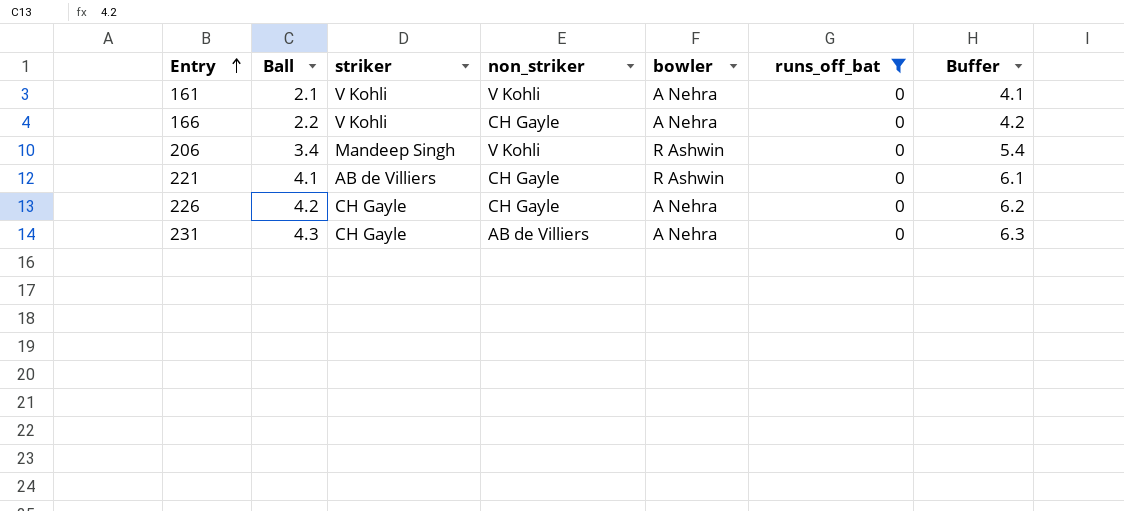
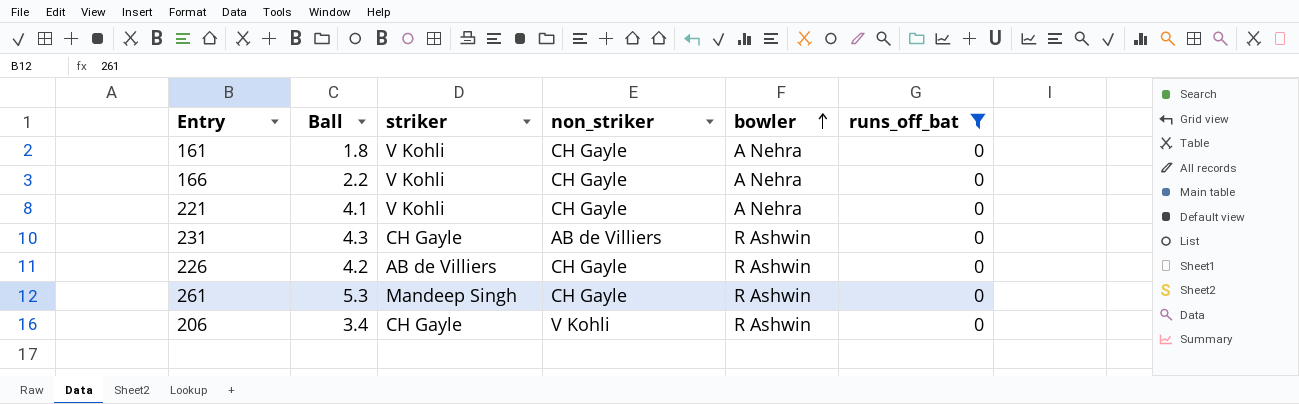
row order: Entry ascending -> bowler ascending
column Buffer | formula: [Ball] + 2 -> none
161 | Ball: 2.1 -> 1.8
161 | non_striker: V Kohli -> CH Gayle
221 | striker: AB de Villiers -> V Kohli
221 | bowler: R Ashwin -> A Nehra
231 | bowler: A Nehra -> R Ashwin
226 | striker: CH Gayle -> AB de Villiers
226 | bowler: A Nehra -> R Ashwin
row 261: none -> 5.3 | Mandeep Singh | CH Gayle | R Ashwin | 0
206 | striker: Mandeep Singh -> CH Gayle

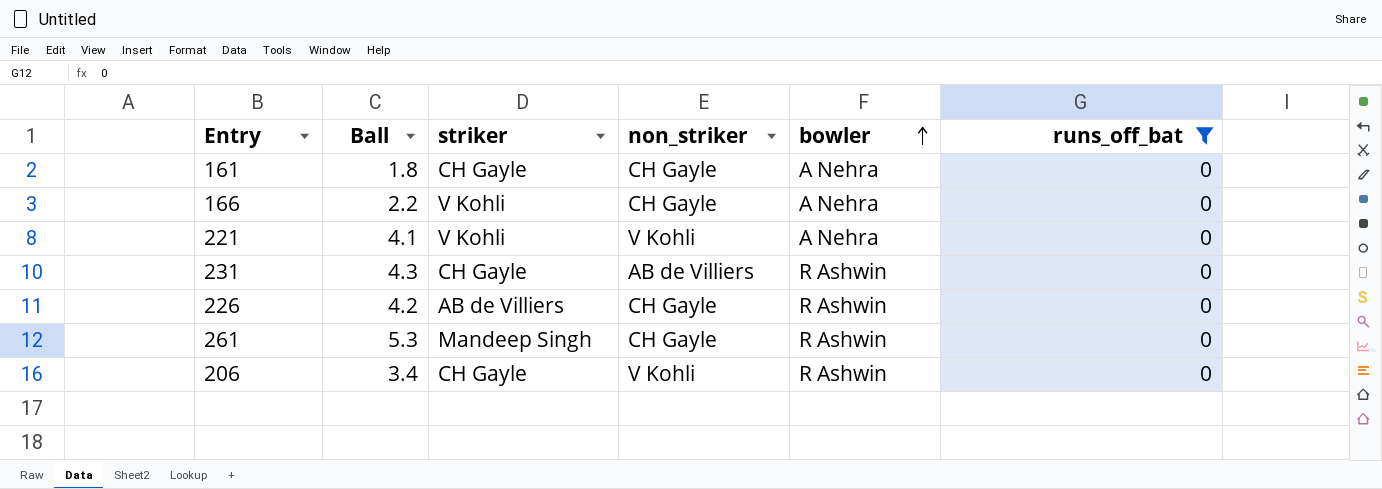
161 | striker: V Kohli -> CH Gayle
221 | non_striker: CH Gayle -> V Kohli

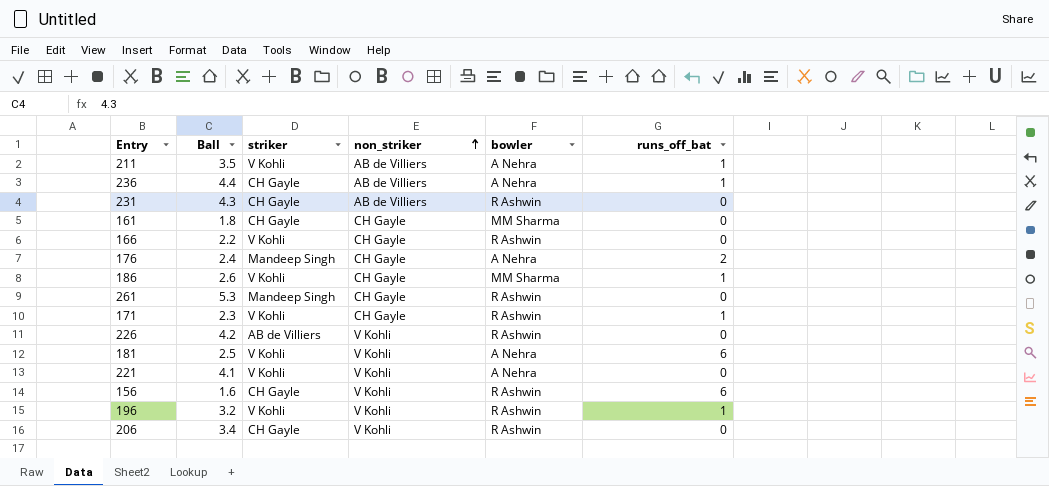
filter: runs_off_bat = 0 -> none
row order: bowler ascending -> non_striker ascending
161 | bowler: A Nehra -> MM Sharma
166 | bowler: A Nehra -> R Ashwin
226 | non_striker: CH Gayle -> V Kohli

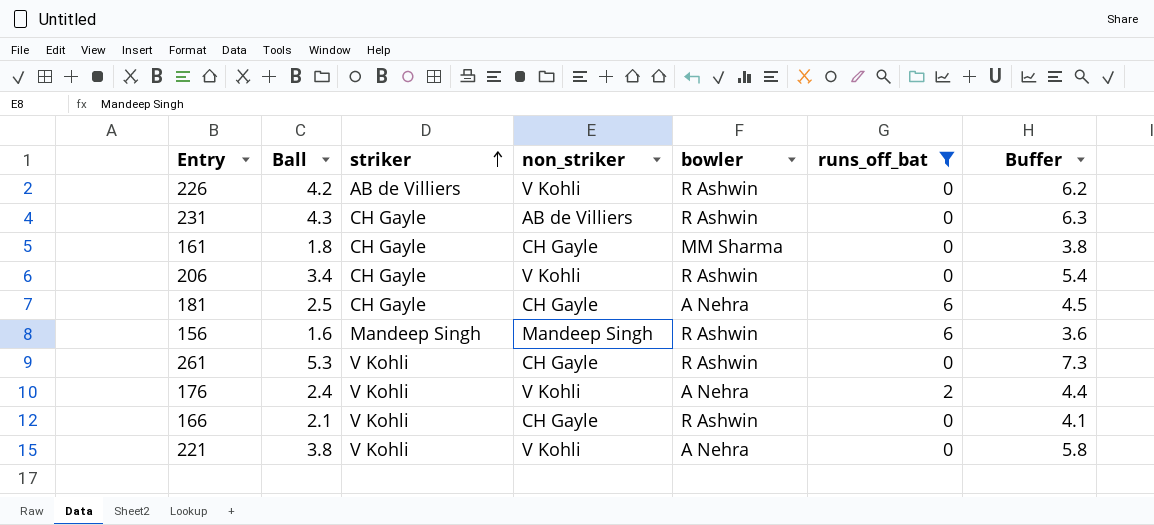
filter: none -> runs_off_bat != 1
row order: non_striker ascending -> striker ascending
column Buffer | formula: none -> [Ball] + 2
181 | striker: V Kohli -> CH Gayle
181 | non_striker: V Kohli -> CH Gayle
156 | striker: CH Gayle -> Mandeep Singh
156 | non_striker: V Kohli -> Mandeep Singh
261 | striker: Mandeep Singh -> V Kohli
176 | striker: Mandeep Singh -> V Kohli
176 | non_striker: CH Gayle -> V Kohli
166 | Ball: 2.2 -> 2.1
221 | Ball: 4.1 -> 3.8

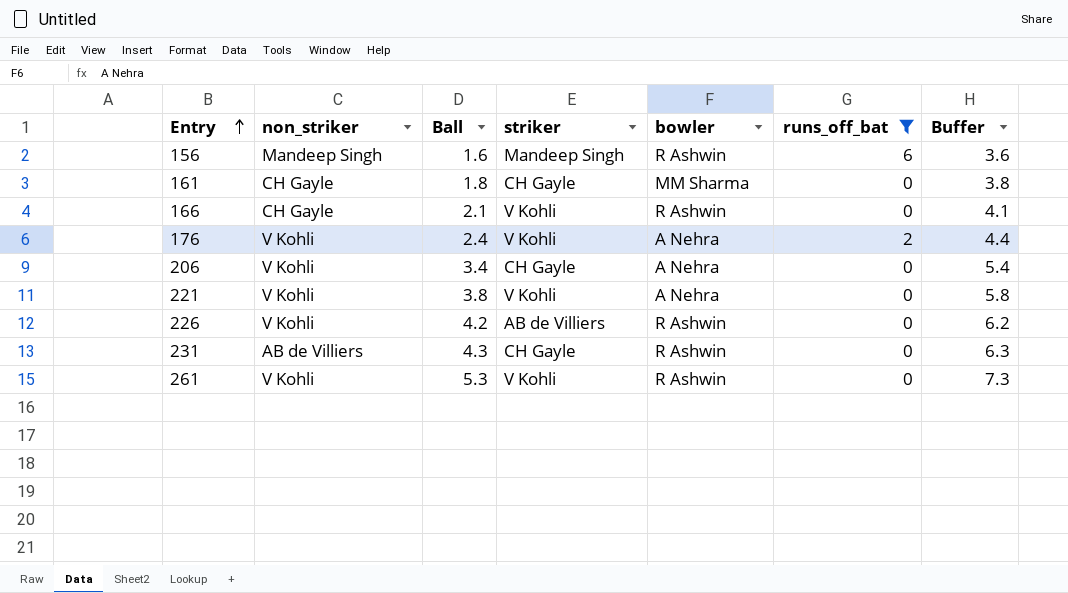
row order: striker ascending -> Entry ascending
column non_striker | position: 4 -> 2
row 181: 2.5 | CH Gayle | CH Gayle | A Nehra | 6 | 4.5 -> none
206 | bowler: R Ashwin -> A Nehra
261 | non_striker: CH Gayle -> V Kohli

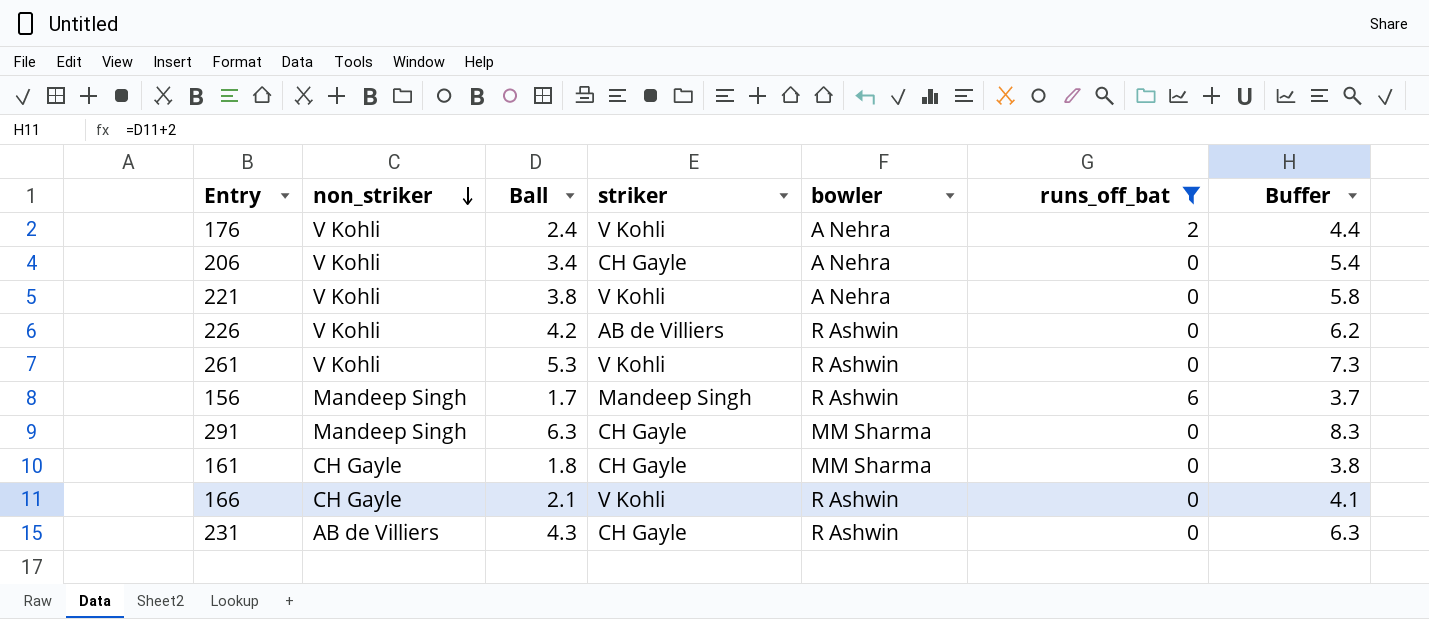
row order: Entry ascending -> non_striker descending
156 | Ball: 1.6 -> 1.7
156 | Buffer: 3.6 -> 3.7
row 291: none -> Mandeep Singh | 6.3 | CH Gayle | MM Sharma | 0 | 8.3

